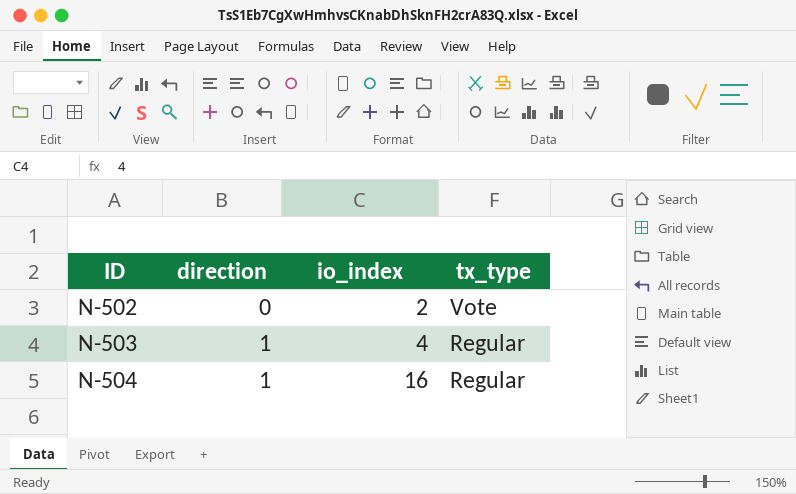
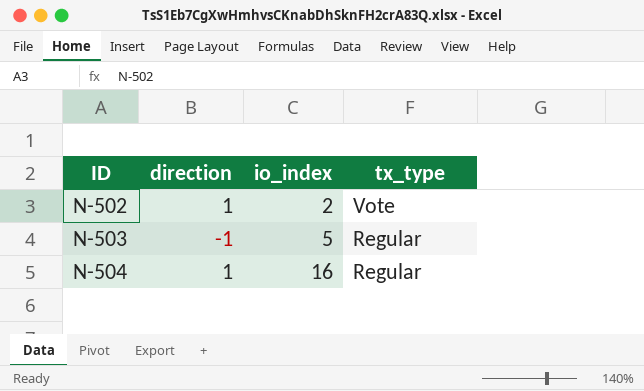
N-502 | direction: 0 -> 1
N-503 | direction: 1 -> -1
N-503 | io_index: 4 -> 5

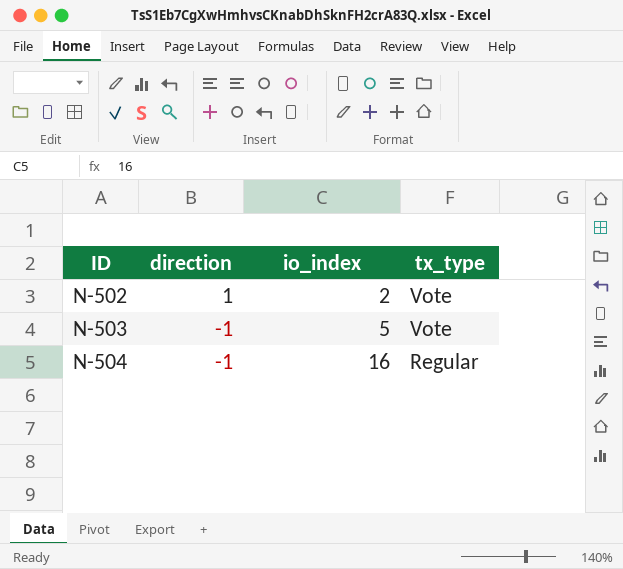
N-503 | tx_type: Regular -> Vote
N-504 | direction: 1 -> -1

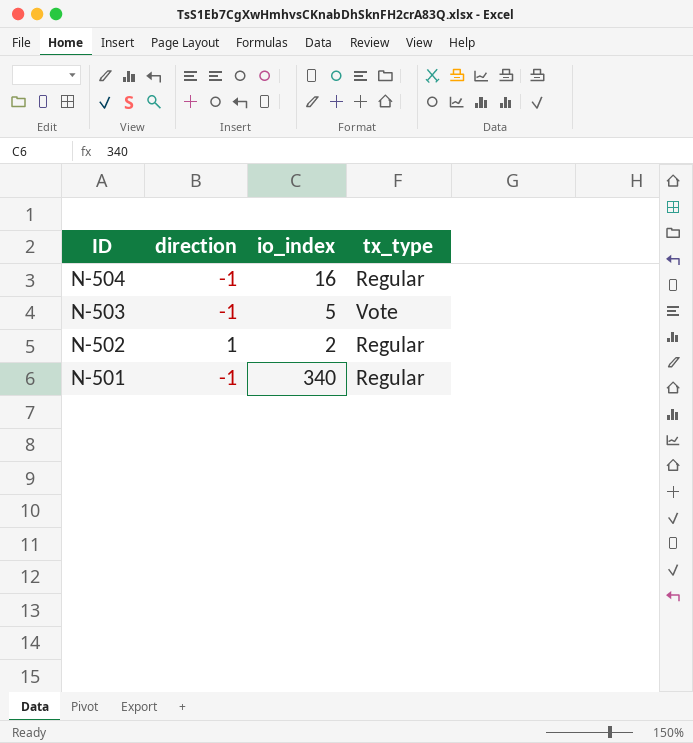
row order: ID ascending -> ID descending
N-502 | tx_type: Vote -> Regular
row N-501: none -> -1 | 340 | Regular

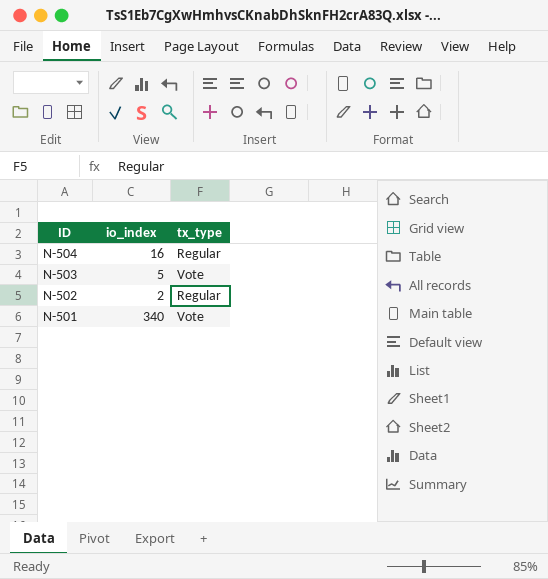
column direction | position: 2 -> none
N-501 | tx_type: Regular -> Vote

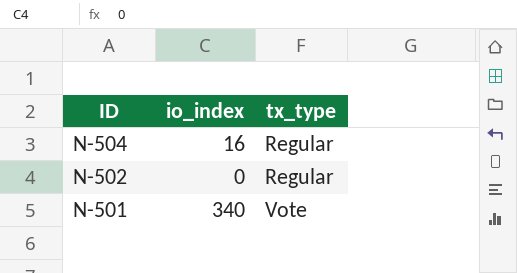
row N-503: 5 | Vote -> none
N-502 | io_index: 2 -> 0

